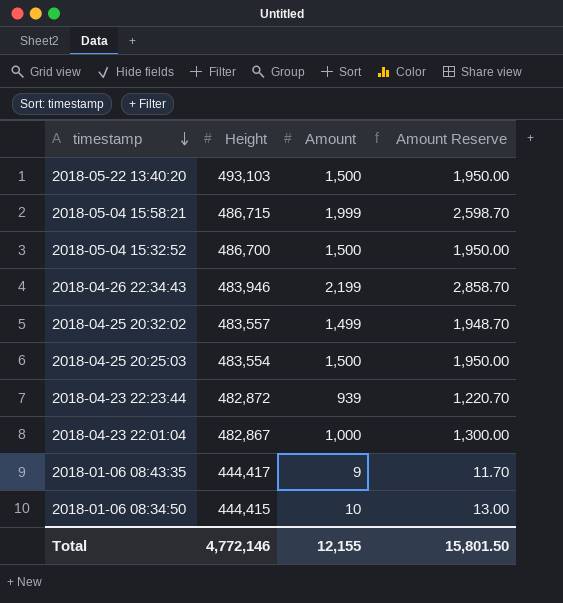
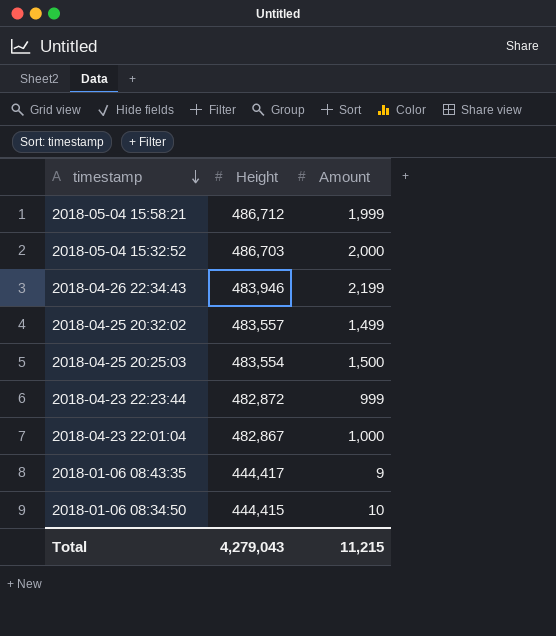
column Amount Reserve | formula: [Amount] * 1.3 -> none
row 2018-05-22 13:40:20: 493,103 | 1,500 | 1,950.00 -> none
2018-05-04 15:58:21 | Height: 486,715 -> 486,712
2018-05-04 15:32:52 | Height: 486,700 -> 486,703
2018-05-04 15:32:52 | Amount: 1,500 -> 2,000
2018-04-23 22:23:44 | Amount: 939 -> 999
Total | Height: 4,772,146 -> 4,279,043
Total | Amount: 12,155 -> 11,215

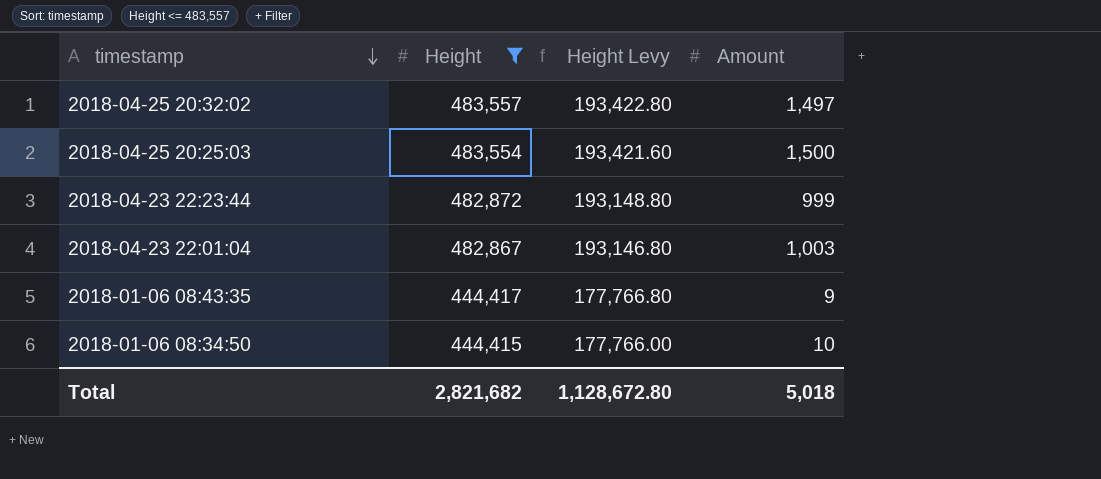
filter: none -> Height <= 483,557
column Height Levy | formula: none -> [Height] * 0.4
2018-04-25 20:32:02 | Amount: 1,499 -> 1,497
2018-04-23 22:01:04 | Amount: 1,000 -> 1,003
Total | Height: 4,279,043 -> 2,821,682
Total | Amount: 11,215 -> 5,018

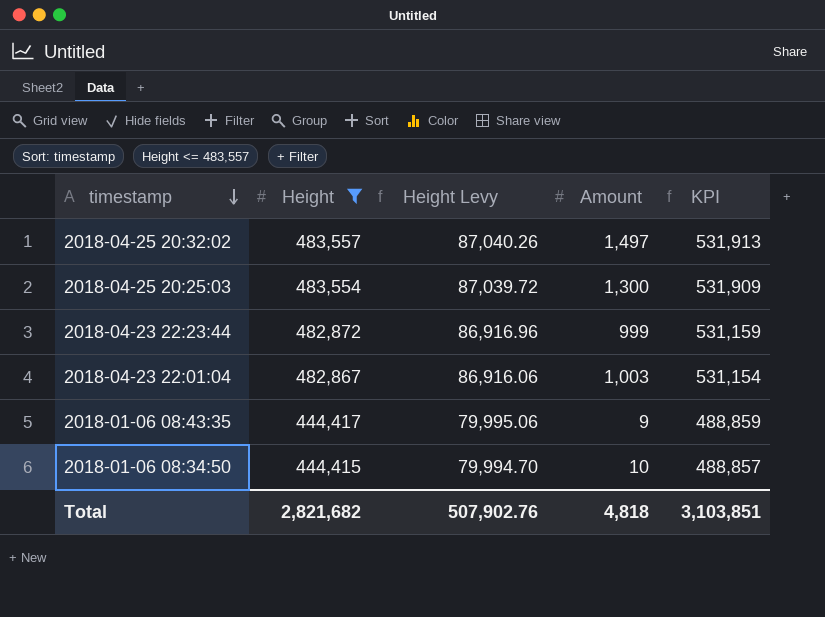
column Height Levy | formula: [Height] * 0.4 -> [Height] * 0.18
column KPI | formula: none -> [Height] * 1.1
2018-04-25 20:25:03 | Amount: 1,500 -> 1,300
Total | Height Levy: 1,128,672.80 -> 507,902.76
Total | Amount: 5,018 -> 4,818

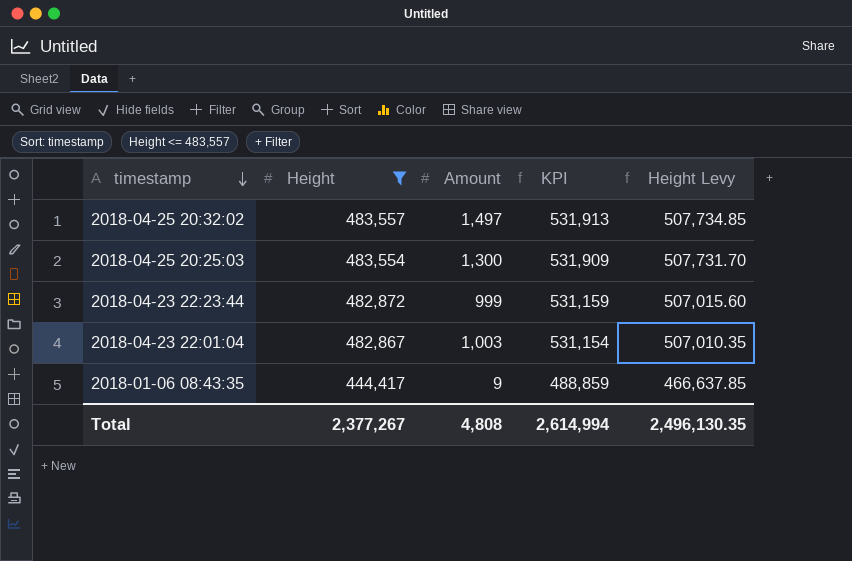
column Height Levy | formula: [Height] * 0.18 -> [Height] * 1.05
column Height Levy | position: 3 -> 5
row 2018-01-06 08:34:50: 444,415 | 79,994.70 | 10 | 488,857 -> none
Total | Height: 2,821,682 -> 2,377,267
Total | Amount: 4,818 -> 4,808
Total | KPI: 3,103,851 -> 2,614,994
Total | Height Levy: 507,902.76 -> 2,496,130.35

